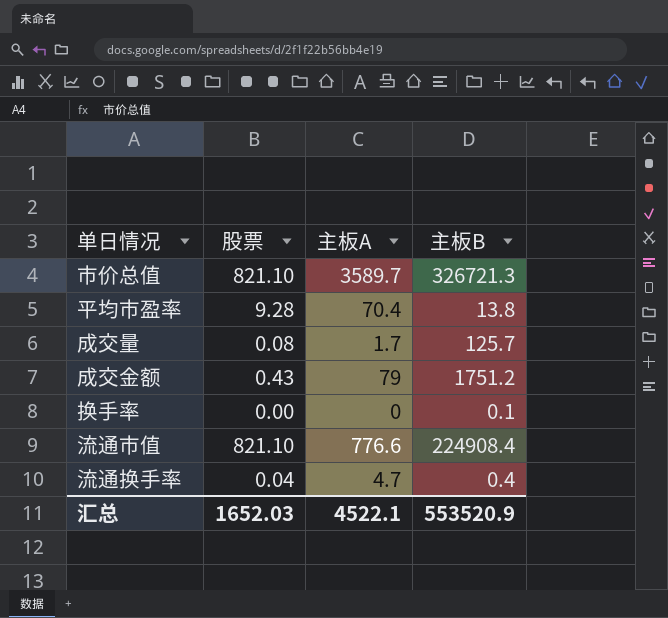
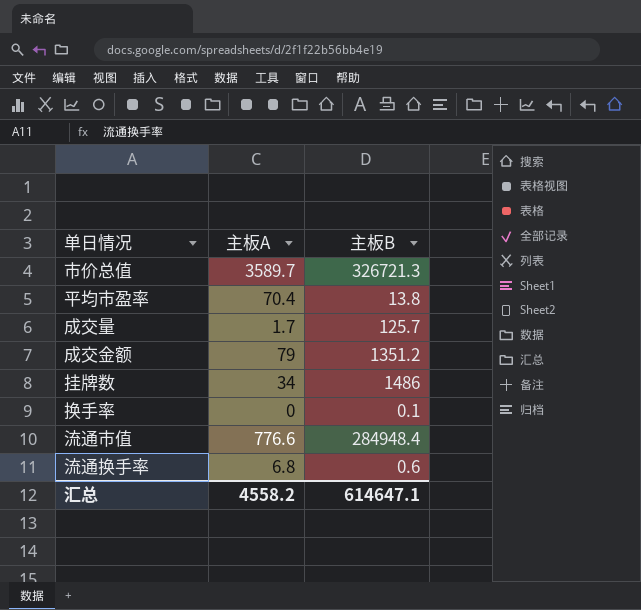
column 股票 | position: 2 -> none
成交金额 | 主板B: 1751.2 -> 1351.2
row 挂牌数: none -> 34 | 1486
流通市值 | 主板B: 224908.4 -> 284948.4
流通换手率 | 主板A: 4.7 -> 6.8
流通换手率 | 主板B: 0.4 -> 0.6
汇总 | 主板A: 4522.1 -> 4558.2
汇总 | 主板B: 553520.9 -> 614647.1

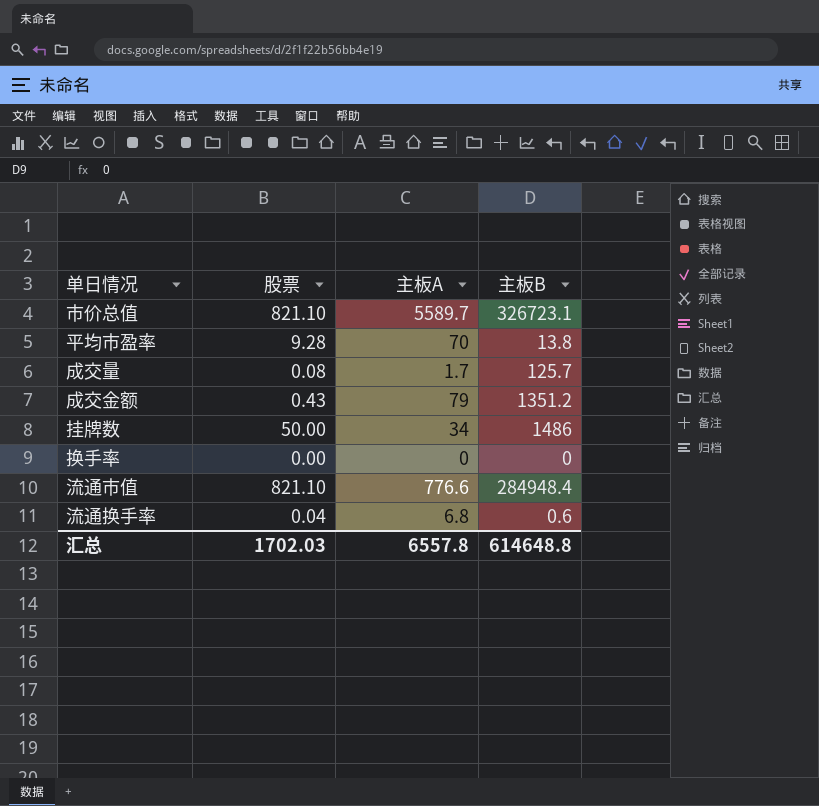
column 股票 | position: none -> 2
市价总值 | 主板A: 3589.7 -> 5589.7
市价总值 | 主板B: 326721.3 -> 326723.1
平均市盈率 | 主板A: 70.4 -> 70
换手率 | 主板B: 0.1 -> 0
汇总 | 主板A: 4558.2 -> 6557.8
汇总 | 主板B: 614647.1 -> 614648.8

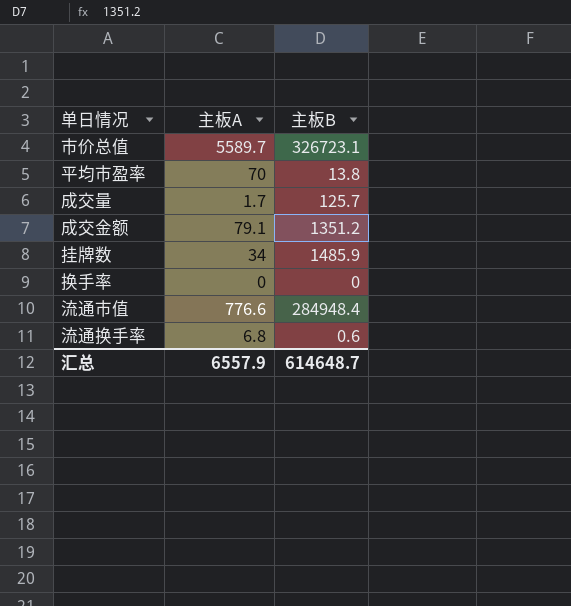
column 股票 | position: 2 -> none
成交金额 | 主板A: 79 -> 79.1
挂牌数 | 主板B: 1486 -> 1485.9
汇总 | 主板A: 6557.8 -> 6557.9
汇总 | 主板B: 614648.8 -> 614648.7

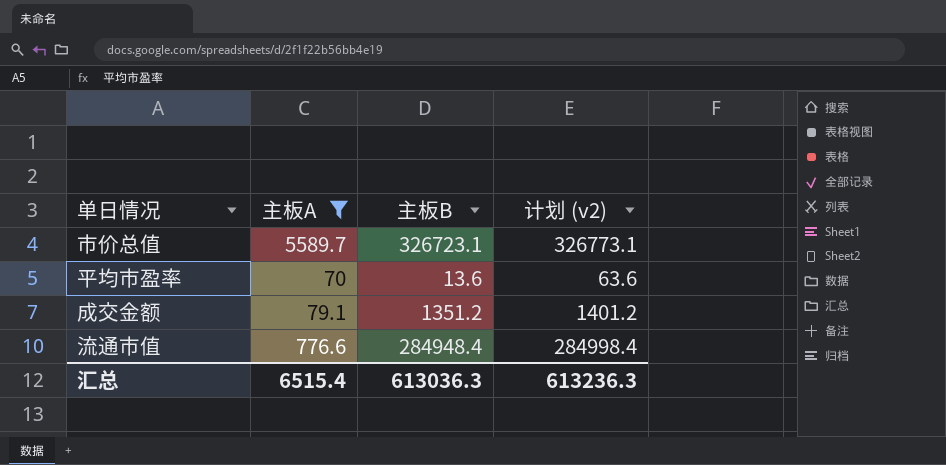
filter: none -> 主板A >= 70
column 计划 (v2) | formula: none -> [主板B] + 50
平均市盈率 | 主板B: 13.8 -> 13.6
汇总 | 主板A: 6557.9 -> 6515.4
汇总 | 主板B: 614648.7 -> 613036.3

